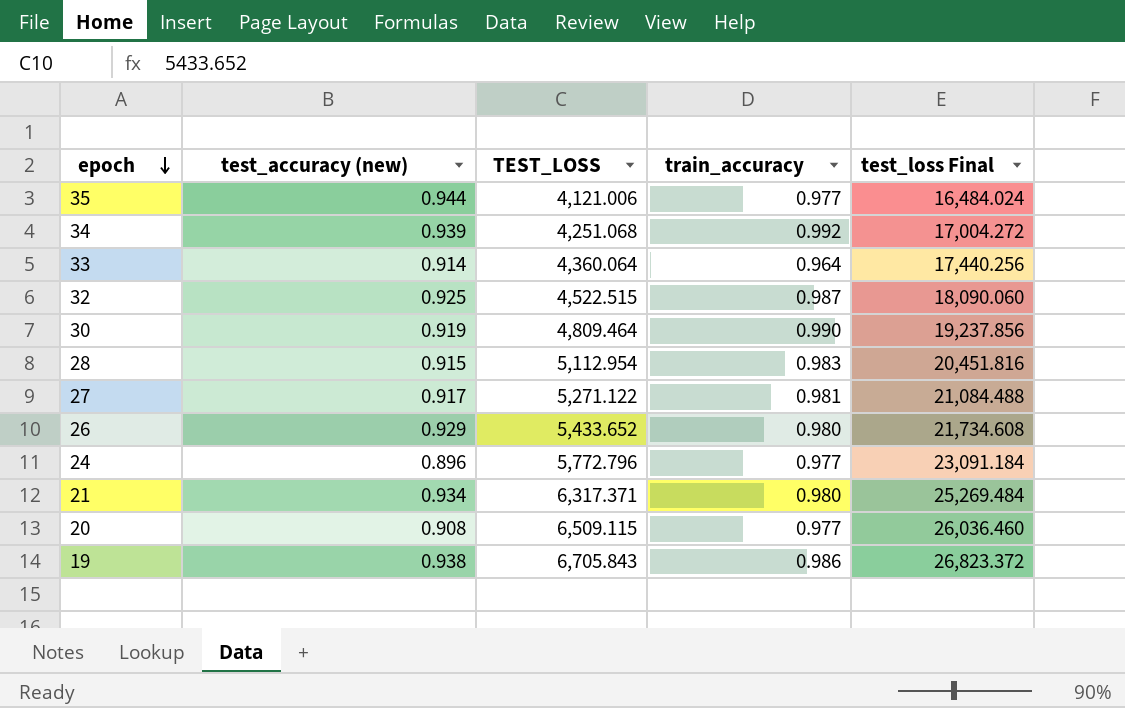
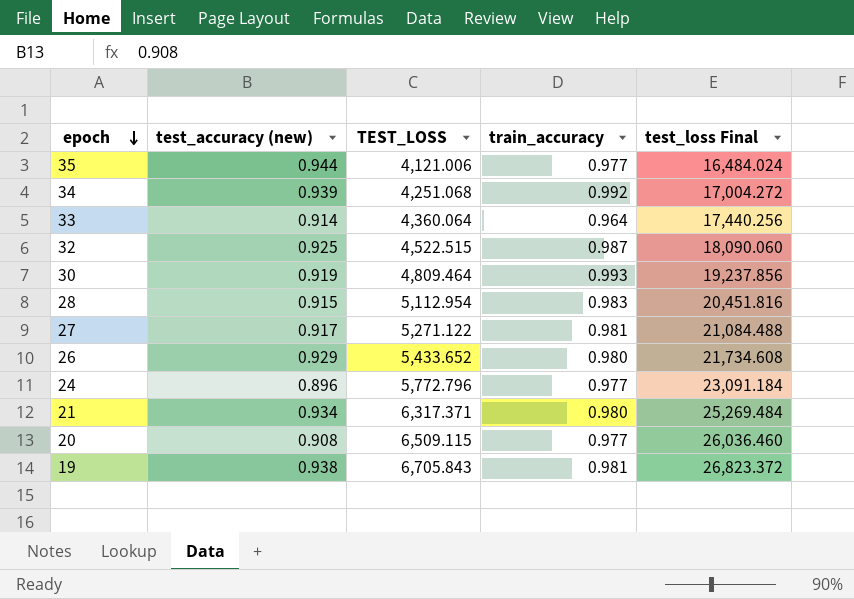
30 | train_accuracy: 0.990 -> 0.993
19 | train_accuracy: 0.986 -> 0.981

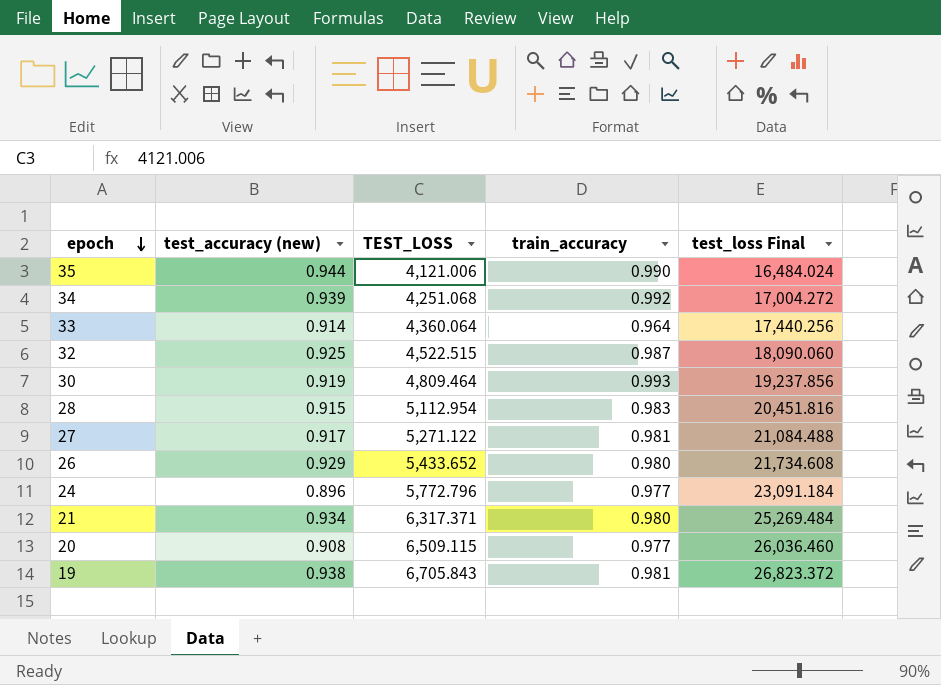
35 | train_accuracy: 0.977 -> 0.990

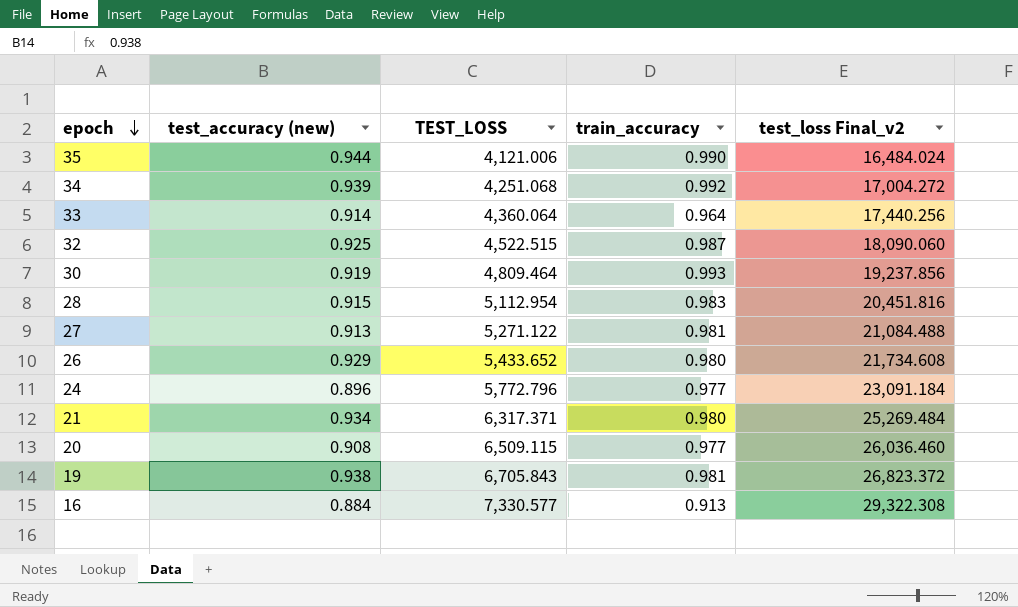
column name: test_loss Final -> test_loss Final_v2
27 | test_accuracy (new): 0.917 -> 0.913
row 16: none -> 0.884 | 7,330.577 | 0.913 | 29,322.308

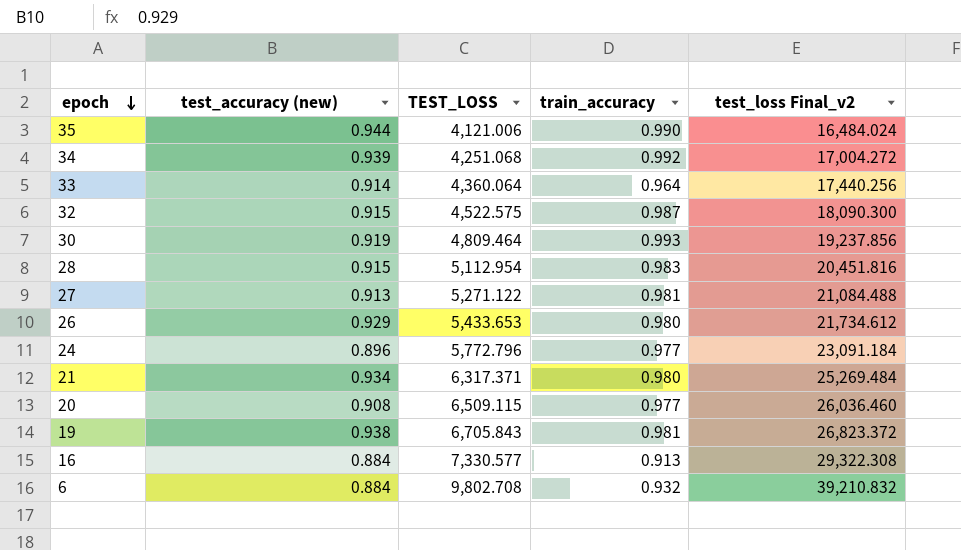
32 | test_accuracy (new): 0.925 -> 0.915
32 | TEST_LOSS: 4,522.515 -> 4,522.575
32 | test_loss Final_v2: 18,090.060 -> 18,090.300
26 | TEST_LOSS: 5,433.652 -> 5,433.653
26 | test_loss Final_v2: 21,734.608 -> 21,734.612
row 6: none -> 0.884 | 9,802.708 | 0.932 | 39,210.832

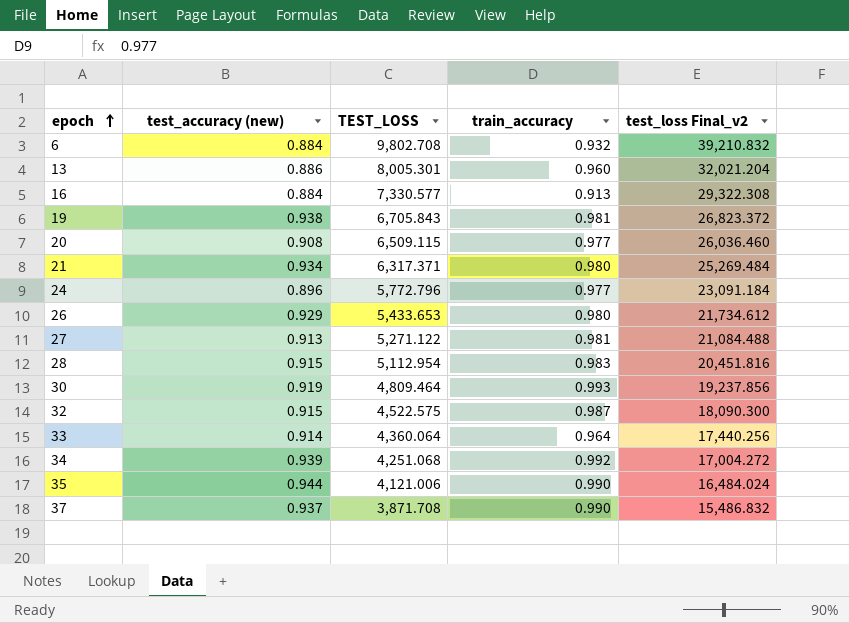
row order: epoch descending -> epoch ascending
row 13: none -> 0.886 | 8,005.301 | 0.960 | 32,021.204
row 37: none -> 0.937 | 3,871.708 | 0.990 | 15,486.832

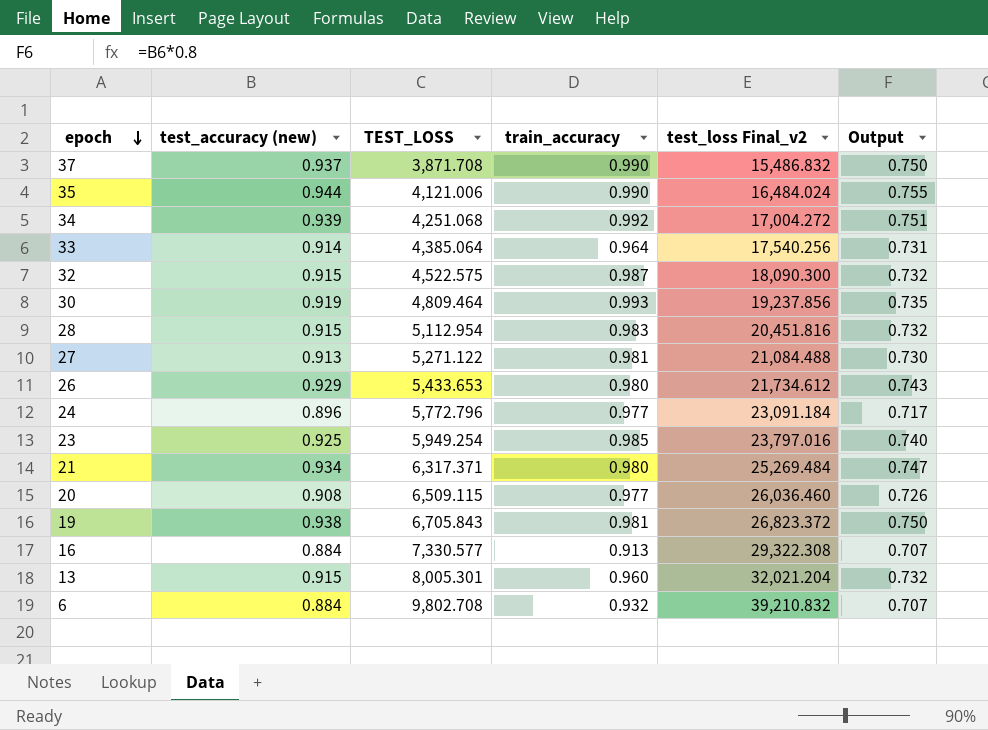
row order: epoch ascending -> epoch descending
column Output | formula: none -> [test_accuracy (new)] * 0.8
33 | TEST_LOSS: 4,360.064 -> 4,385.064
33 | test_loss Final_v2: 17,440.256 -> 17,540.256
row 23: none -> 0.925 | 5,949.254 | 0.985 | 23,797.016 | 0.740
13 | test_accuracy (new): 0.886 -> 0.915

